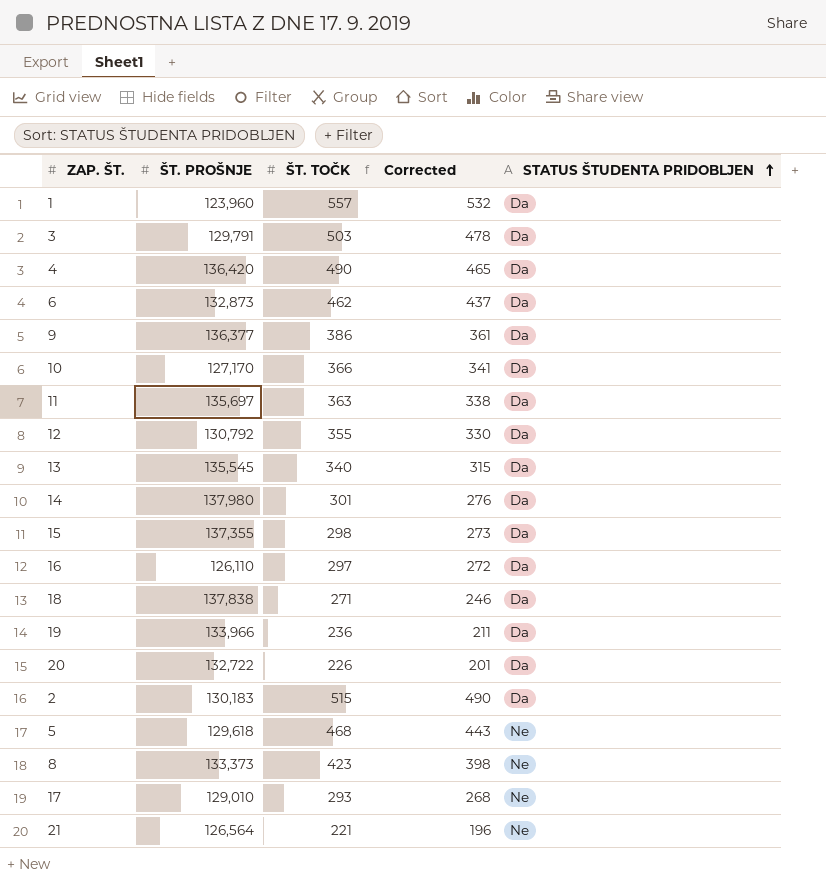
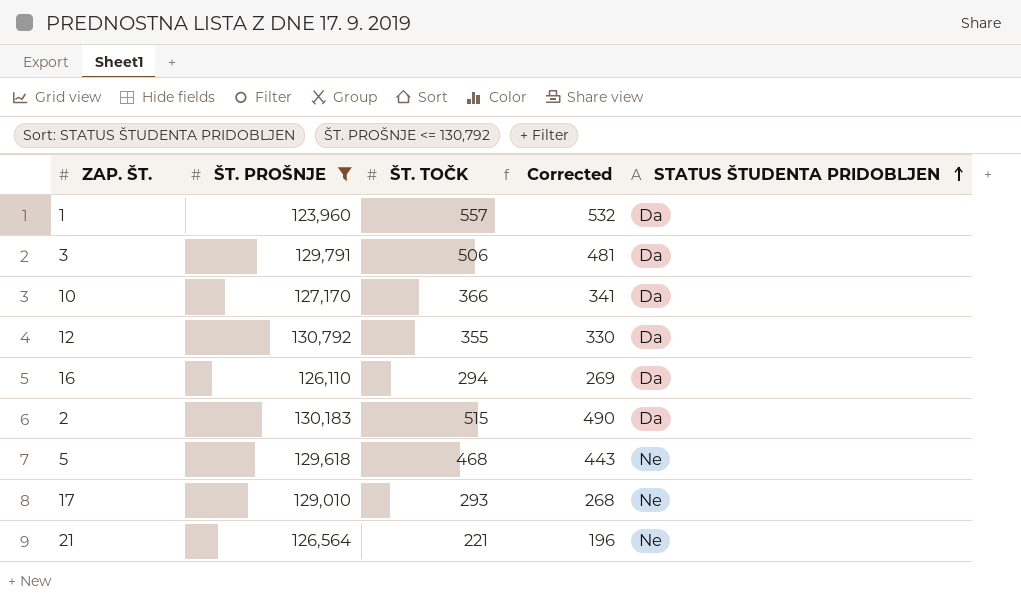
filter: none -> ŠT. PROŠNJE <= 130,792
3 | ŠT. TOČK: 503 -> 506
3 | Corrected: 478 -> 481
16 | ŠT. TOČK: 297 -> 294
16 | Corrected: 272 -> 269

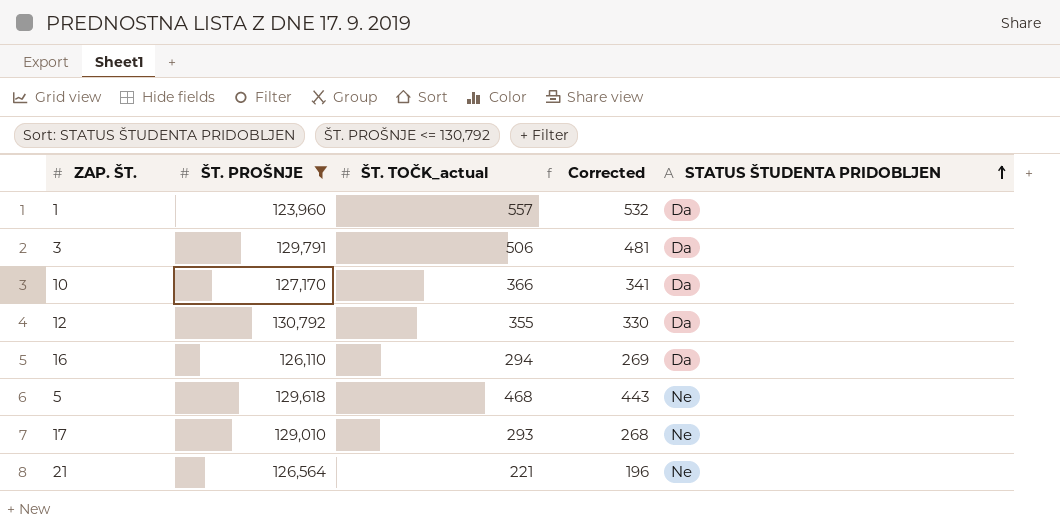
column name: ŠT. TOČK -> ŠT. TOČK_actual
row 2: 130,183 | 515 | 490 | Da -> none

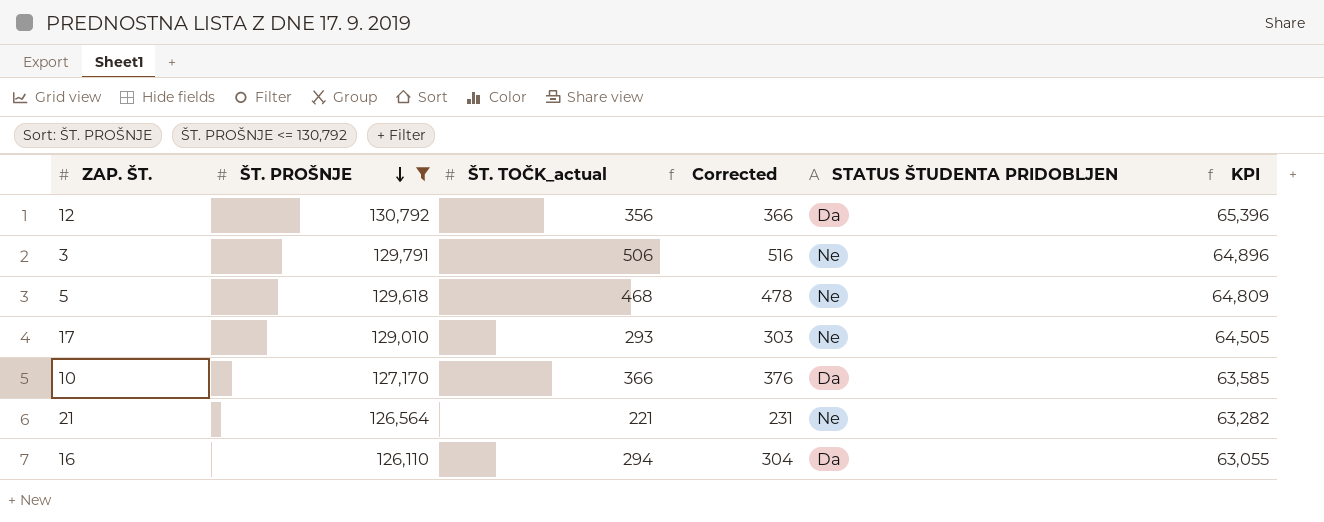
row order: STATUS ŠTUDENTA PRIDOBLJEN ascending -> ŠT. PROŠNJE descending
column Corrected | formula: [ŠT. TOČK_actual] - 25 -> [ŠT. TOČK_actual] + 10
column KPI | formula: none -> [ŠT. PROŠNJE] * 0.5
row 1: 123,960 | 557 | 532 | Da -> none
12 | ŠT. TOČK_actual: 355 -> 356
3 | STATUS ŠTUDENTA PRIDOBLJEN: Da -> Ne

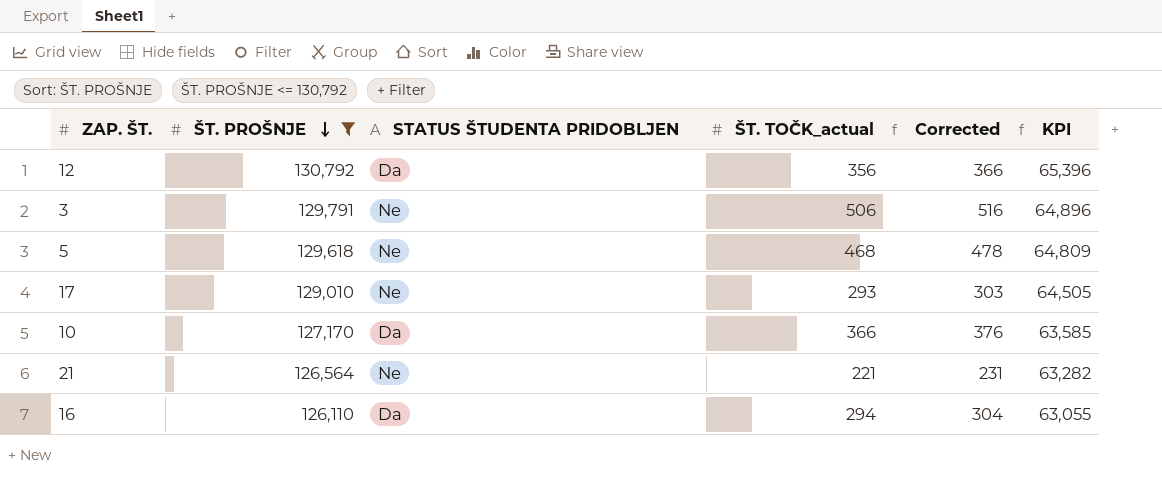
column STATUS ŠTUDENTA PRIDOBLJEN | position: 5 -> 3

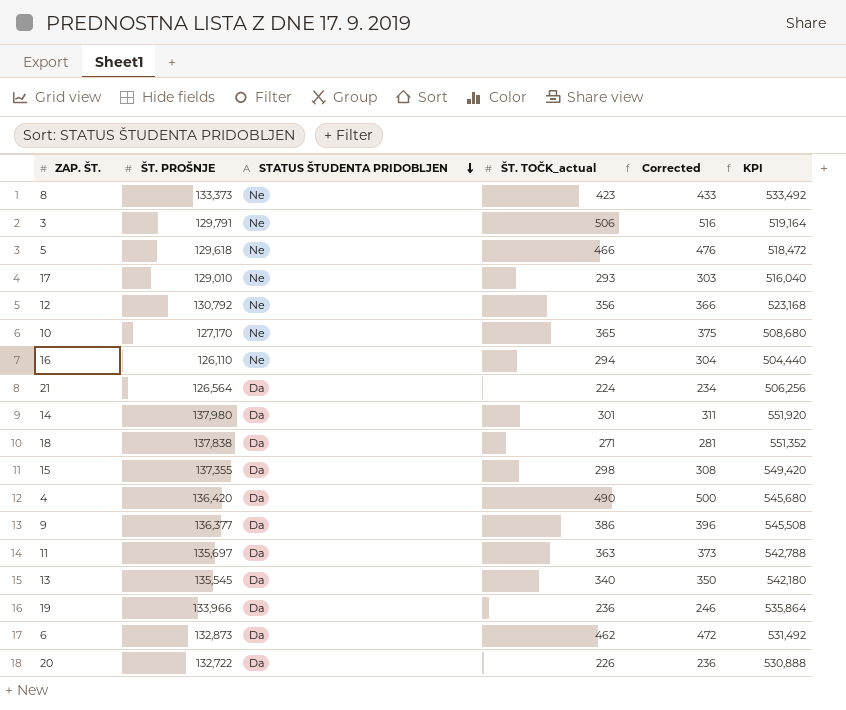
filter: ŠT. PROŠNJE <= 130,792 -> none
row order: ŠT. PROŠNJE descending -> STATUS ŠTUDENTA PRIDOBLJEN descending
column KPI | formula: [ŠT. PROŠNJE] * 0.5 -> [ŠT. PROŠNJE] * 4
5 | ŠT. TOČK_actual: 468 -> 466
5 | Corrected: 478 -> 476
12 | STATUS ŠTUDENTA PRIDOBLJEN: Da -> Ne
10 | STATUS ŠTUDENTA PRIDOBLJEN: Da -> Ne
10 | ŠT. TOČK_actual: 366 -> 365
10 | Corrected: 376 -> 375
16 | STATUS ŠTUDENTA PRIDOBLJEN: Da -> Ne
21 | STATUS ŠTUDENTA PRIDOBLJEN: Ne -> Da
21 | ŠT. TOČK_actual: 221 -> 224
21 | Corrected: 231 -> 234

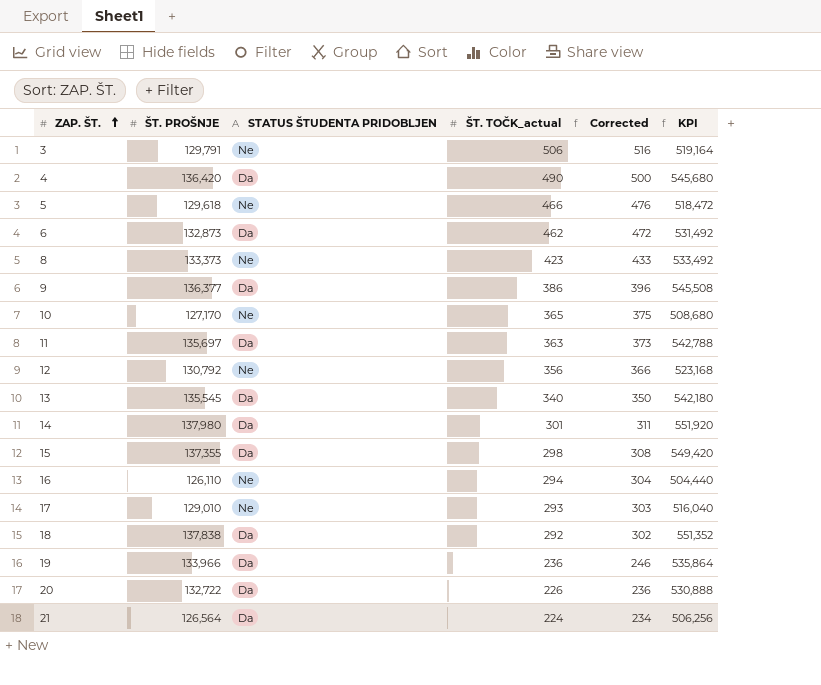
row order: STATUS ŠTUDENTA PRIDOBLJEN descending -> ZAP. ŠT. ascending
18 | ŠT. TOČK_actual: 271 -> 292
18 | Corrected: 281 -> 302

